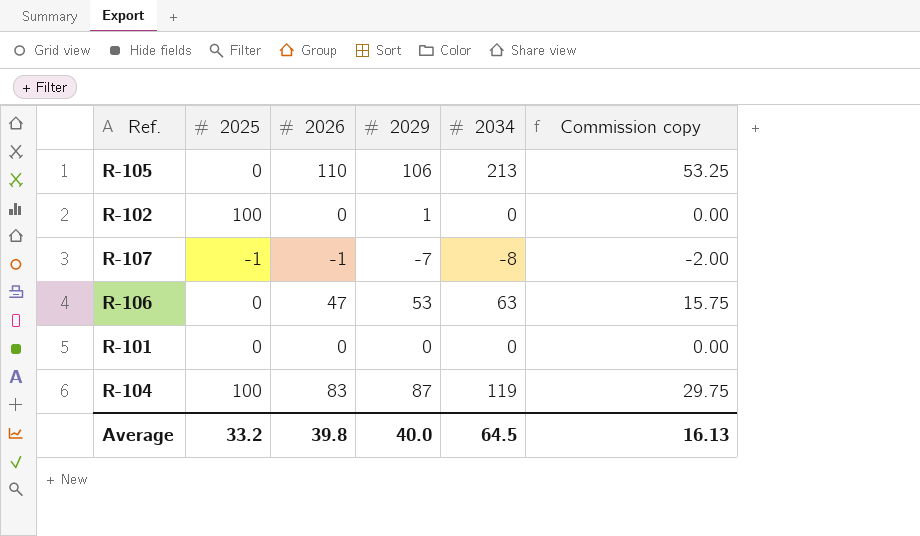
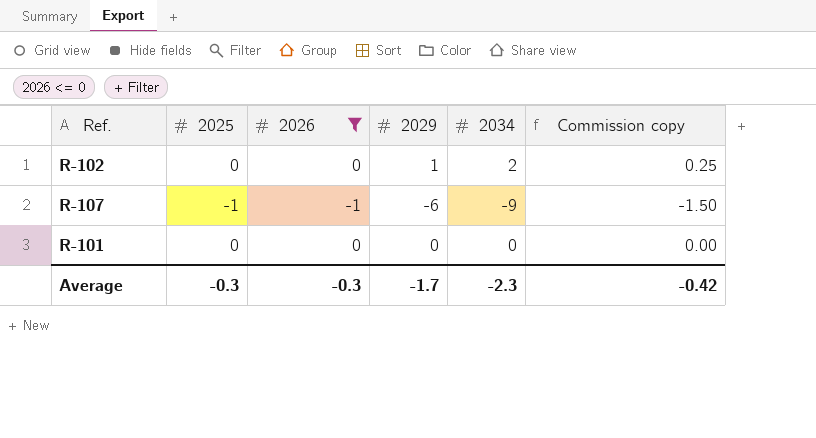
filter: none -> 2026 <= 0
column Commission copy | formula: [2034] * 0.25 -> [2029] * 0.25
R-102 | 2025: 100 -> 0
R-102 | 2034: 0 -> 2
R-107 | 2029: -7 -> -6
R-107 | 2034: -8 -> -9
Average | 2025: 33.2 -> -0.3
Average | 2026: 39.8 -> -0.3
Average | 2029: 40.0 -> -1.7
Average | 2034: 64.5 -> -2.3
Average | Commission copy: 16.13 -> -0.42

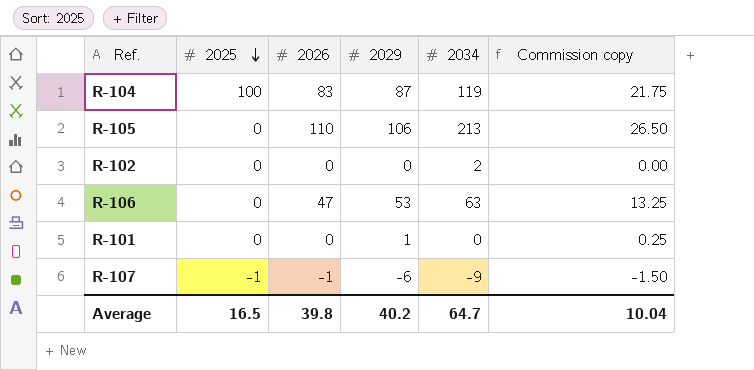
filter: 2026 <= 0 -> none
row order: none -> 2025 descending
R-102 | 2029: 1 -> 0
R-102 | Commission copy: 0.25 -> 0.00
R-101 | 2029: 0 -> 1
R-101 | Commission copy: 0.00 -> 0.25
Average | 2025: -0.3 -> 16.5
Average | 2026: -0.3 -> 39.8
Average | 2029: -1.7 -> 40.2
Average | 2034: -2.3 -> 64.7
Average | Commission copy: -0.42 -> 10.04

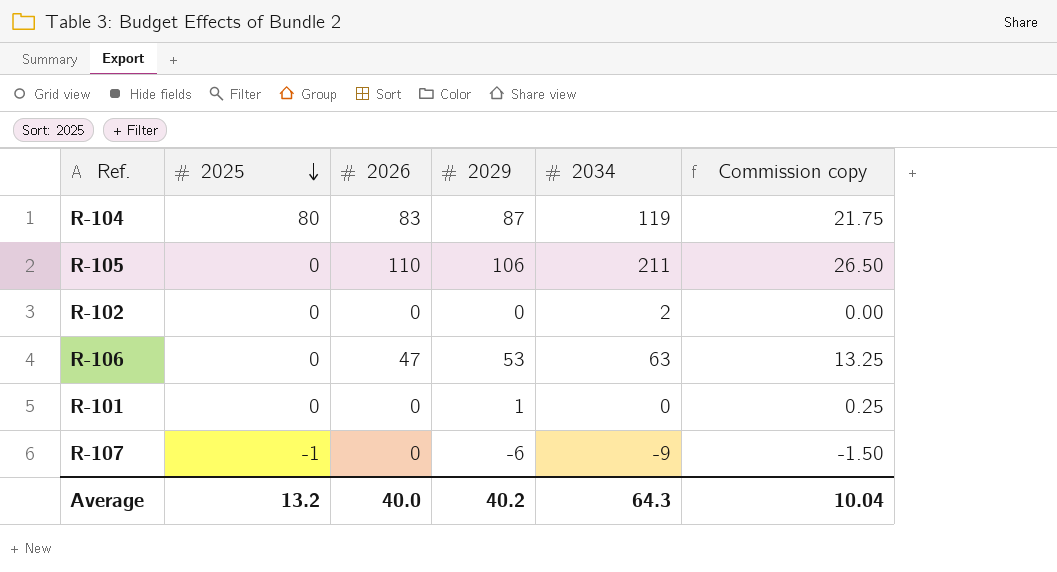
R-104 | 2025: 100 -> 80
R-105 | 2034: 213 -> 211
R-107 | 2026: -1 -> 0
Average | 2025: 16.5 -> 13.2
Average | 2026: 39.8 -> 40.0
Average | 2034: 64.7 -> 64.3

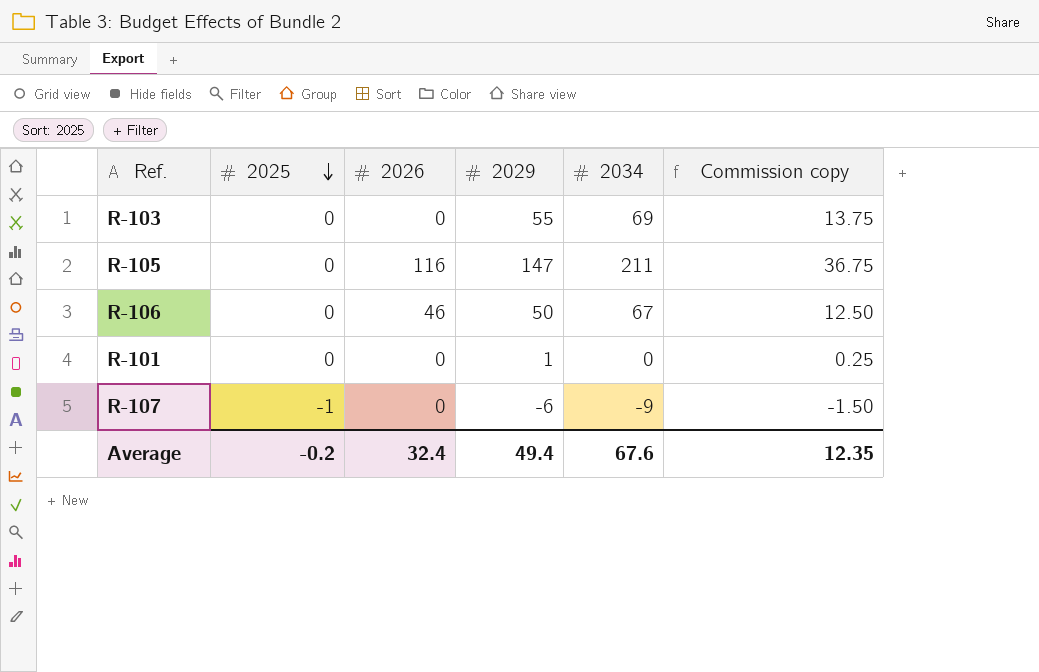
row R-104: 80 | 83 | 87 | 119 | 21.75 -> none
row R-102: 0 | 0 | 0 | 2 | 0.00 -> none
row R-103: none -> 0 | 0 | 55 | 69 | 13.75
R-105 | 2026: 110 -> 116
R-105 | 2029: 106 -> 147
R-105 | Commission copy: 26.50 -> 36.75
R-106 | 2026: 47 -> 46
R-106 | 2029: 53 -> 50
R-106 | 2034: 63 -> 67
R-106 | Commission copy: 13.25 -> 12.50
Average | 2025: 13.2 -> -0.2
Average | 2026: 40.0 -> 32.4
Average | 2029: 40.2 -> 49.4
Average | 2034: 64.3 -> 67.6
Average | Commission copy: 10.04 -> 12.35

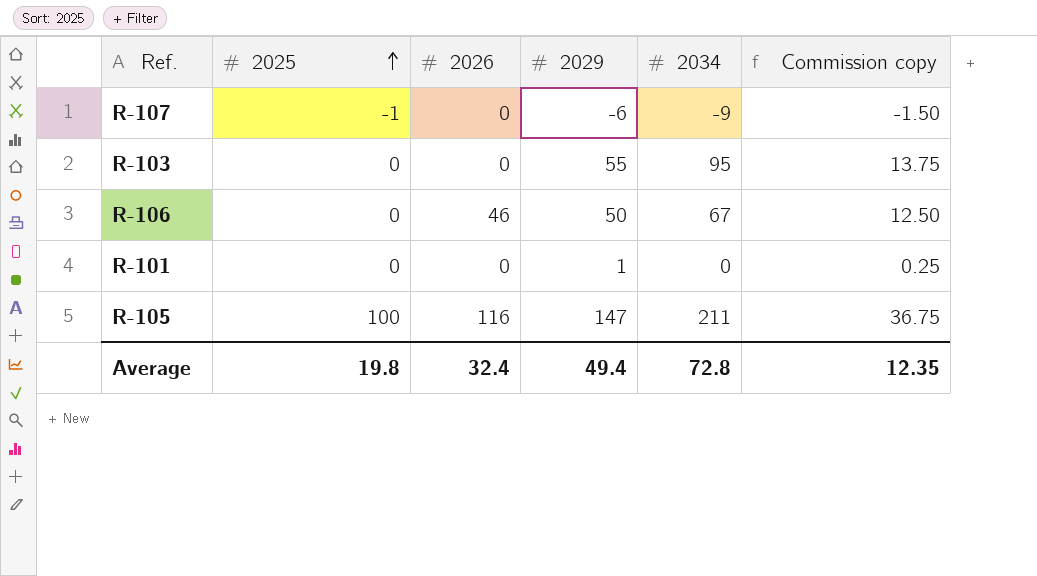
row order: 2025 descending -> 2025 ascending
R-103 | 2034: 69 -> 95
R-105 | 2025: 0 -> 100
Average | 2025: -0.2 -> 19.8
Average | 2034: 67.6 -> 72.8

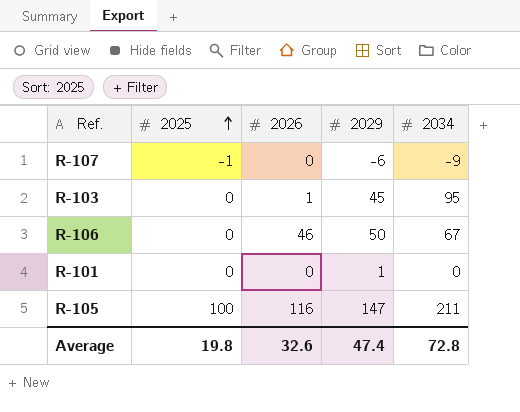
column Commission copy | formula: [2029] * 0.25 -> none
R-103 | 2026: 0 -> 1
R-103 | 2029: 55 -> 45
Average | 2026: 32.4 -> 32.6
Average | 2029: 49.4 -> 47.4

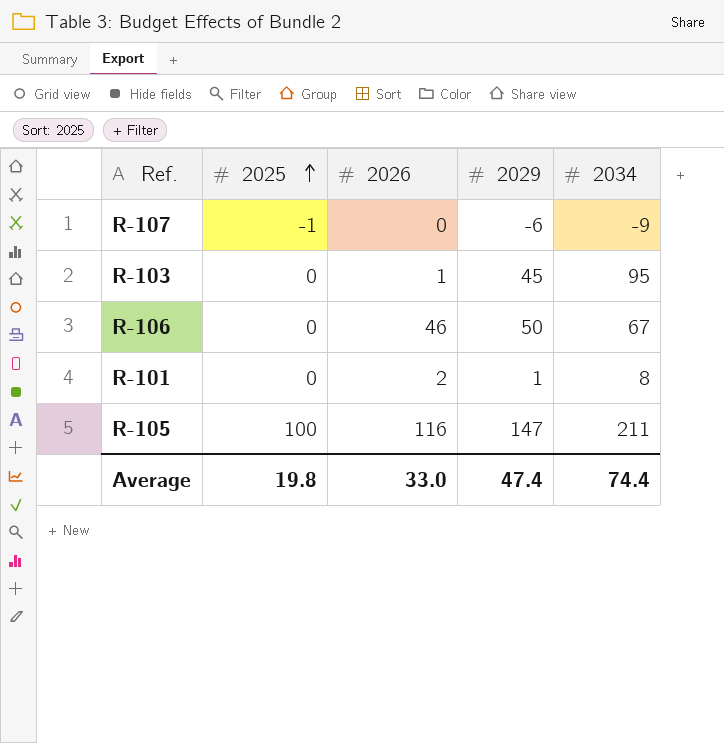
R-101 | 2026: 0 -> 2
R-101 | 2034: 0 -> 8
Average | 2026: 32.6 -> 33.0
Average | 2034: 72.8 -> 74.4

